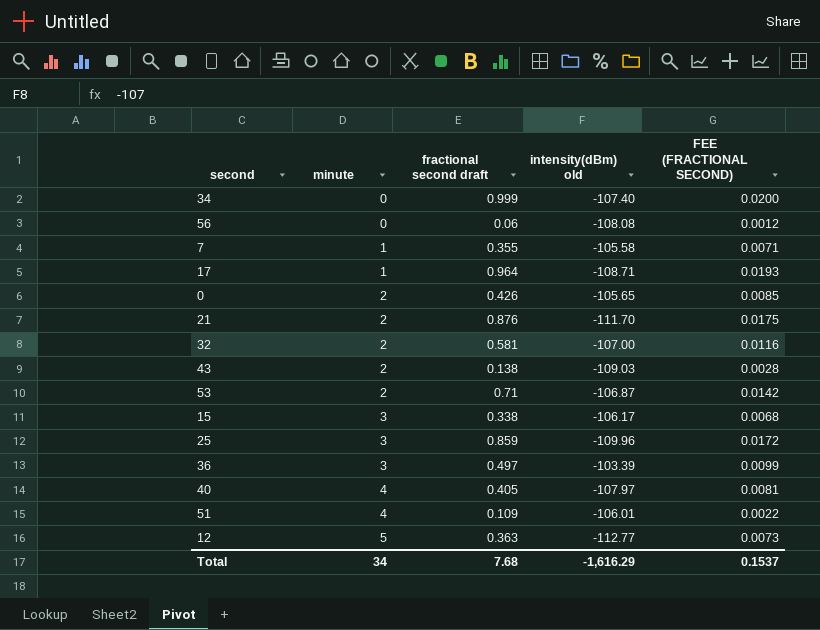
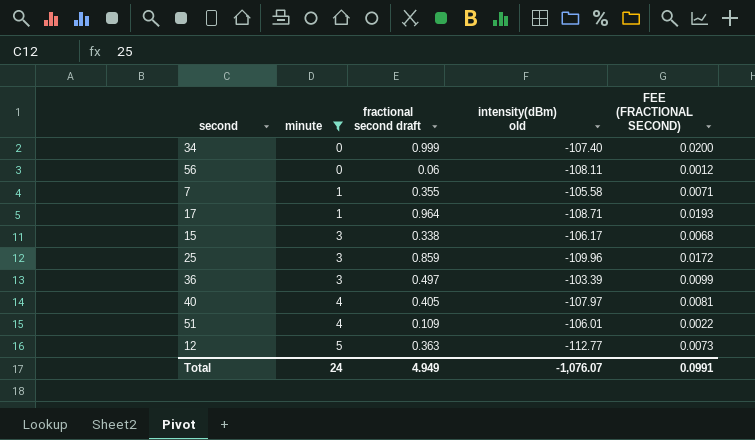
filter: none -> minute != 2
56 | intensity(dBm) old: -108.08 -> -108.11
Total | minute: 34 -> 24
Total | fractional second draft: 7.68 -> 4.949
Total | intensity(dBm) old: -1,616.29 -> -1,076.07
Total | FEE (FRACTIONAL SECOND): 0.1537 -> 0.0991

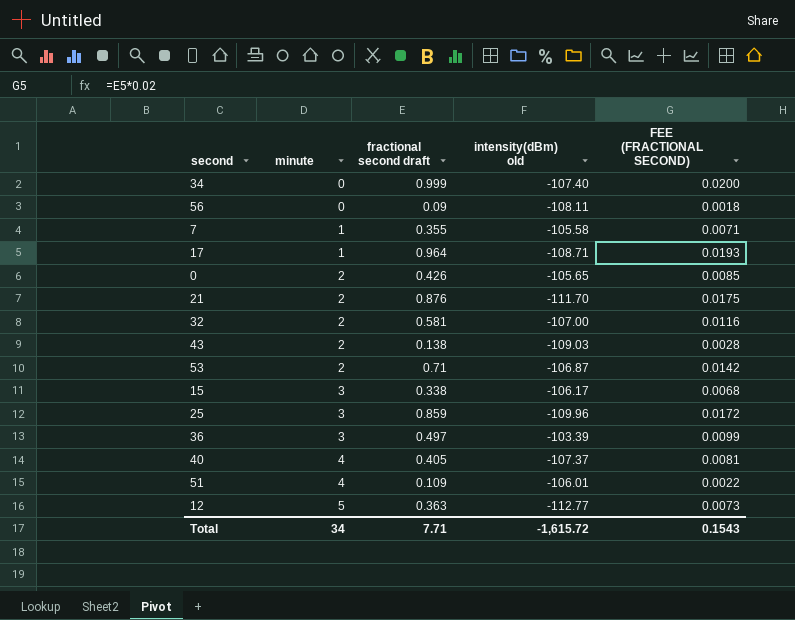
filter: minute != 2 -> none
56 | fractional second draft: 0.06 -> 0.09
56 | FEE (FRACTIONAL SECOND): 0.0012 -> 0.0018
40 | intensity(dBm) old: -107.97 -> -107.37
Total | minute: 24 -> 34
Total | fractional second draft: 4.949 -> 7.71
Total | intensity(dBm) old: -1,076.07 -> -1,615.72
Total | FEE (FRACTIONAL SECOND): 0.0991 -> 0.1543

